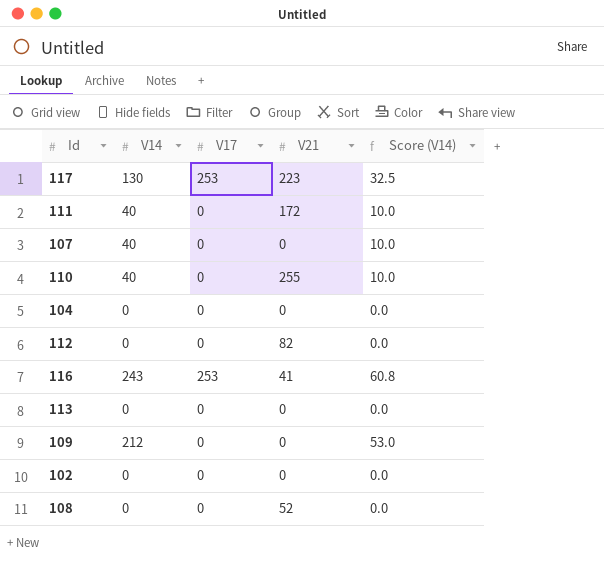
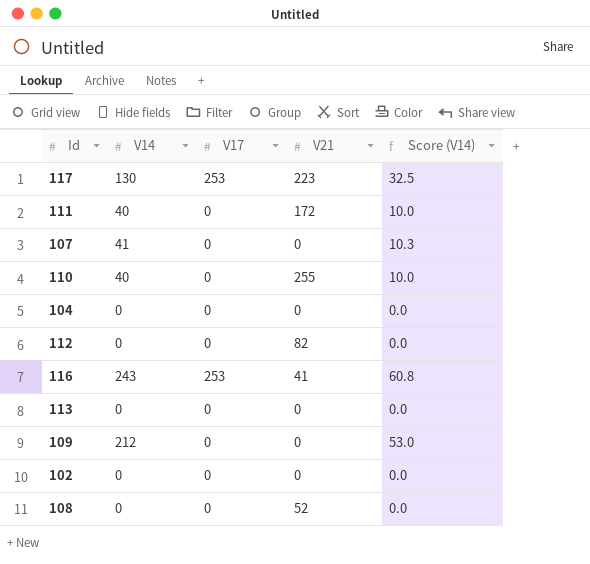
107 | V14: 40 -> 41
107 | Score (V14): 10.0 -> 10.3

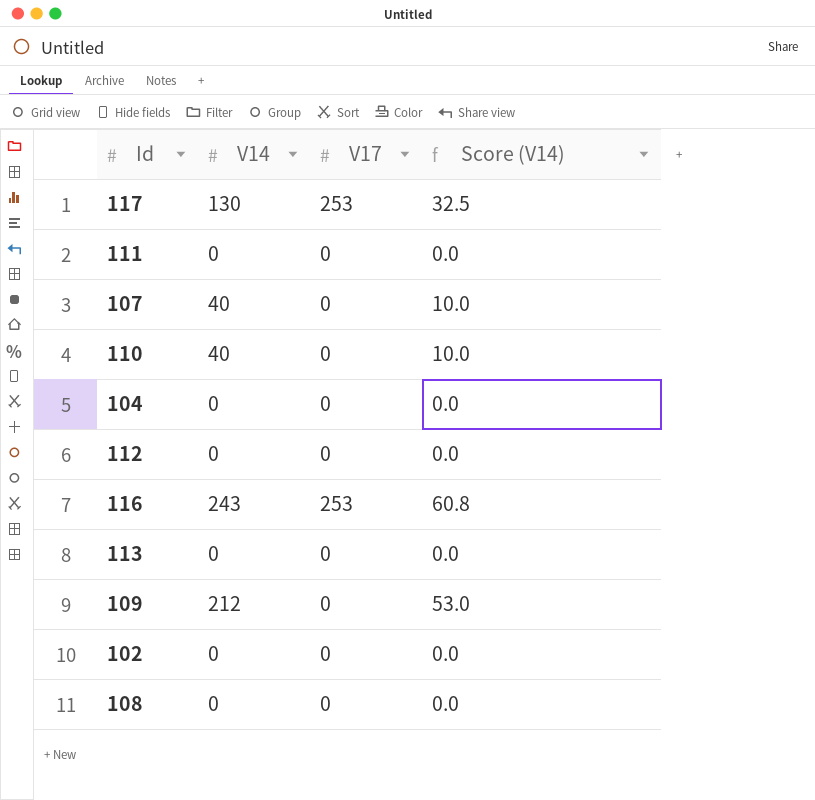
column V21 | position: 4 -> none
111 | V14: 40 -> 0
111 | Score (V14): 10.0 -> 0.0
107 | V14: 41 -> 40
107 | Score (V14): 10.3 -> 10.0

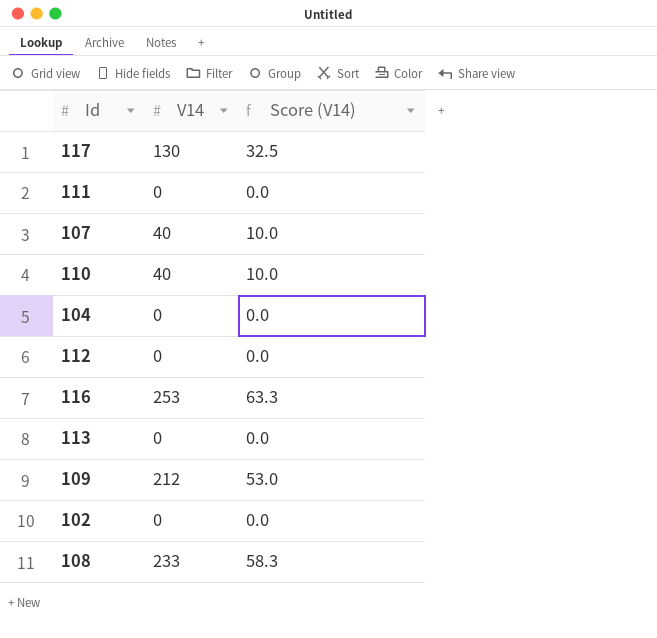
column V17 | position: 3 -> none
116 | V14: 243 -> 253
116 | Score (V14): 60.8 -> 63.3
108 | V14: 0 -> 233
108 | Score (V14): 0.0 -> 58.3

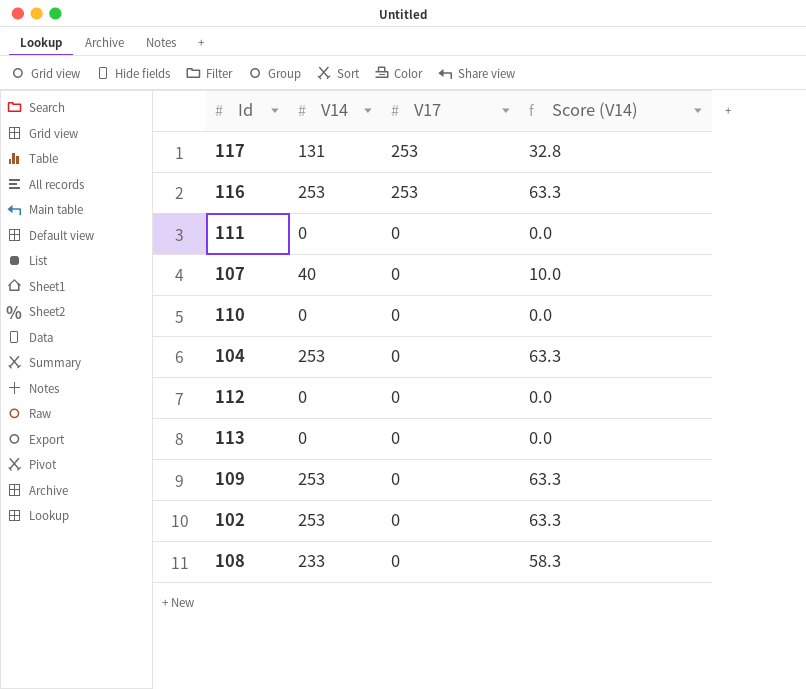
row order: none -> V17 descending
column V17 | position: none -> 3
117 | V14: 130 -> 131
117 | Score (V14): 32.5 -> 32.8
110 | V14: 40 -> 0
110 | Score (V14): 10.0 -> 0.0
104 | V14: 0 -> 253
104 | Score (V14): 0.0 -> 63.3
109 | V14: 212 -> 253
109 | Score (V14): 53.0 -> 63.3
102 | V14: 0 -> 253
102 | Score (V14): 0.0 -> 63.3

